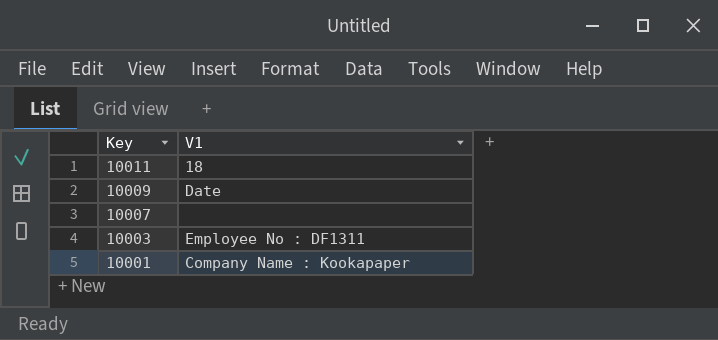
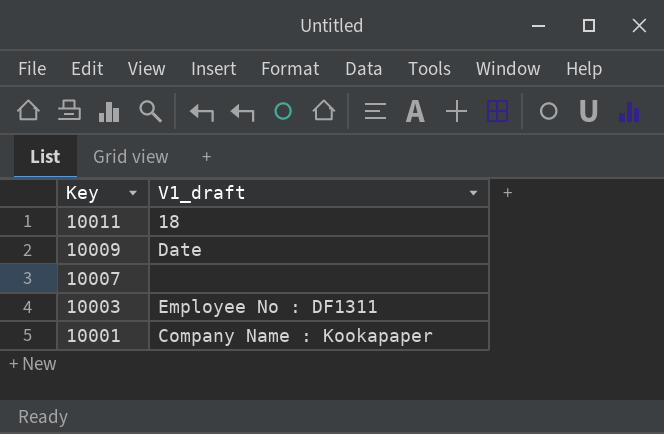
column name: V1 -> V1_draft

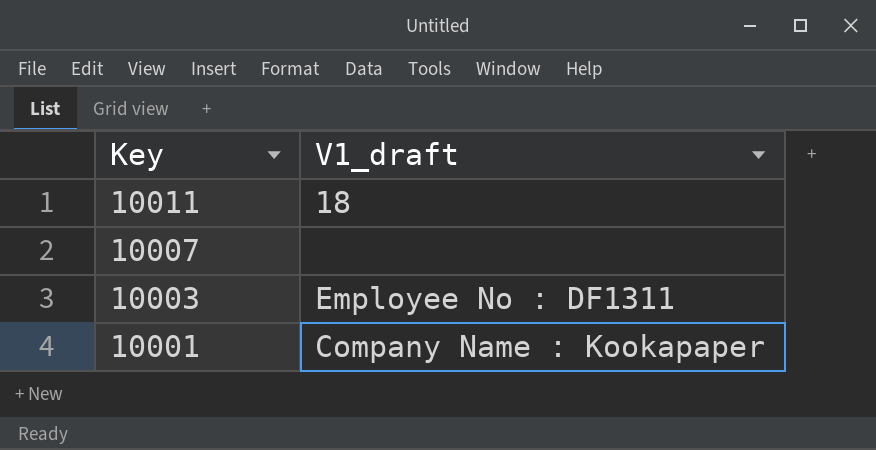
row 10009: Date -> none

